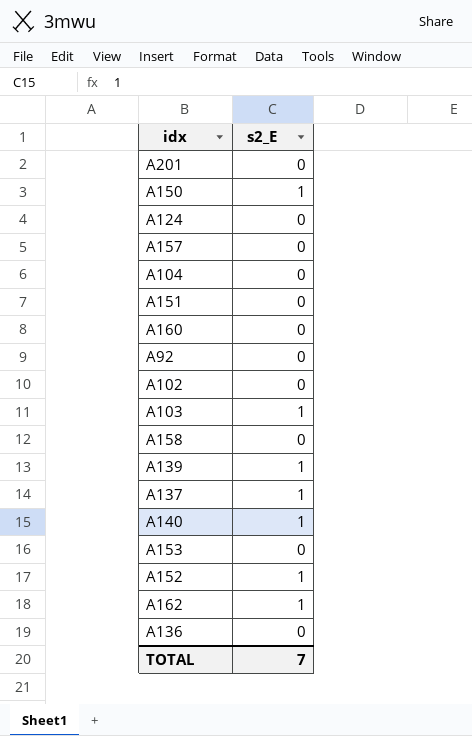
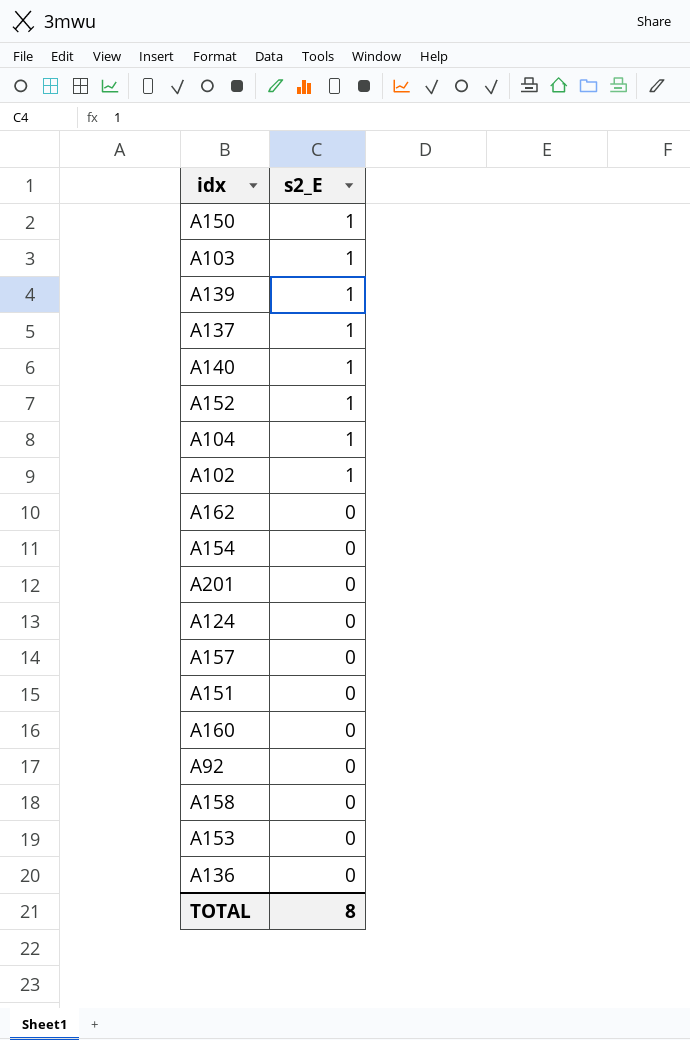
row order: none -> s2_E descending
A104 | s2_E: 0 -> 1
A102 | s2_E: 0 -> 1
A162 | s2_E: 1 -> 0
row A154: none -> 0
TOTAL | s2_E: 7 -> 8

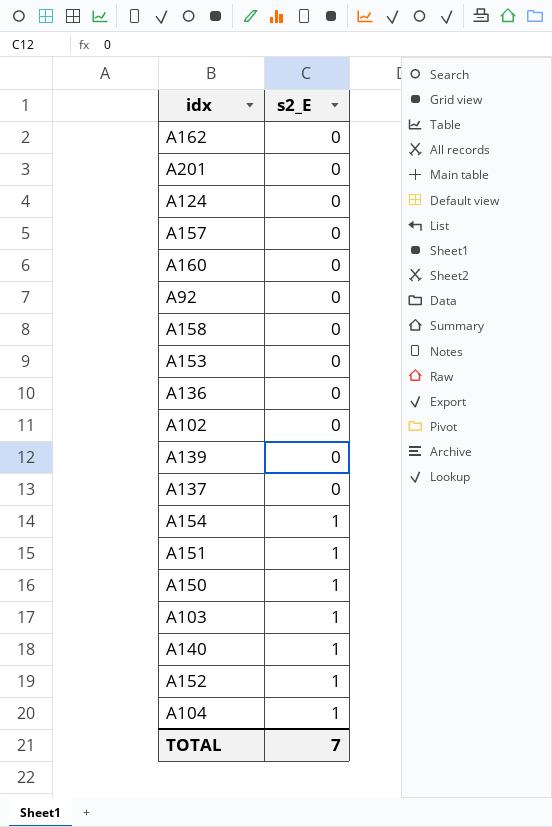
row order: s2_E descending -> s2_E ascending
A102 | s2_E: 1 -> 0
A139 | s2_E: 1 -> 0
A137 | s2_E: 1 -> 0
A154 | s2_E: 0 -> 1
A151 | s2_E: 0 -> 1
TOTAL | s2_E: 8 -> 7

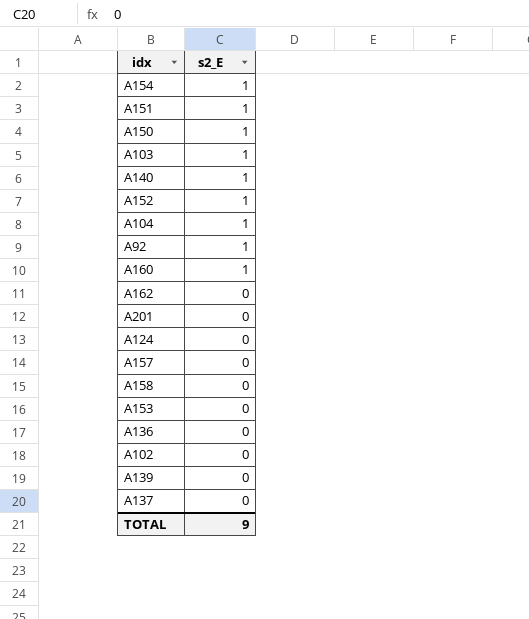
row order: s2_E ascending -> s2_E descending
A92 | s2_E: 0 -> 1
A160 | s2_E: 0 -> 1
TOTAL | s2_E: 7 -> 9

